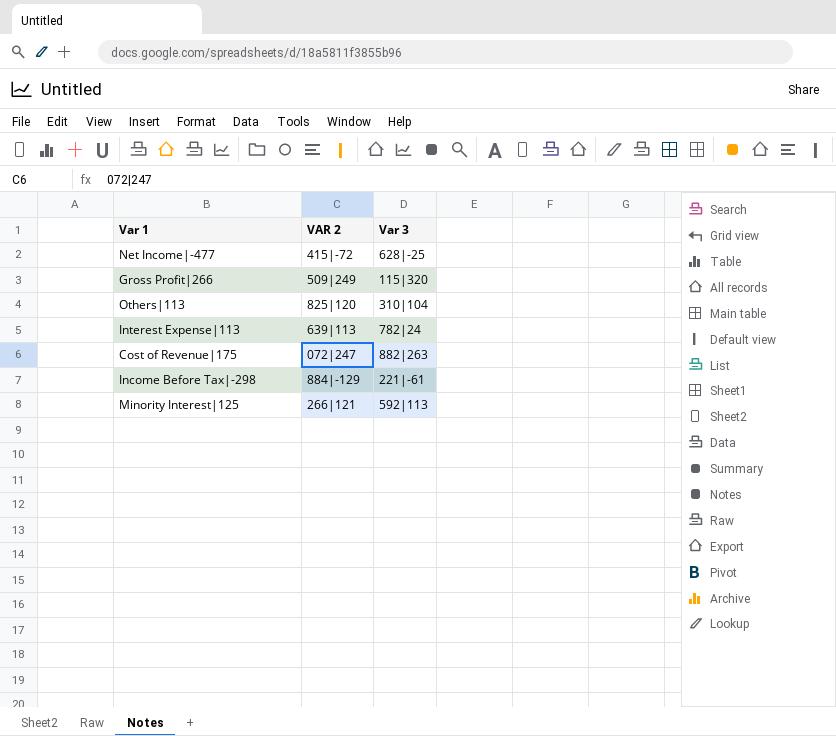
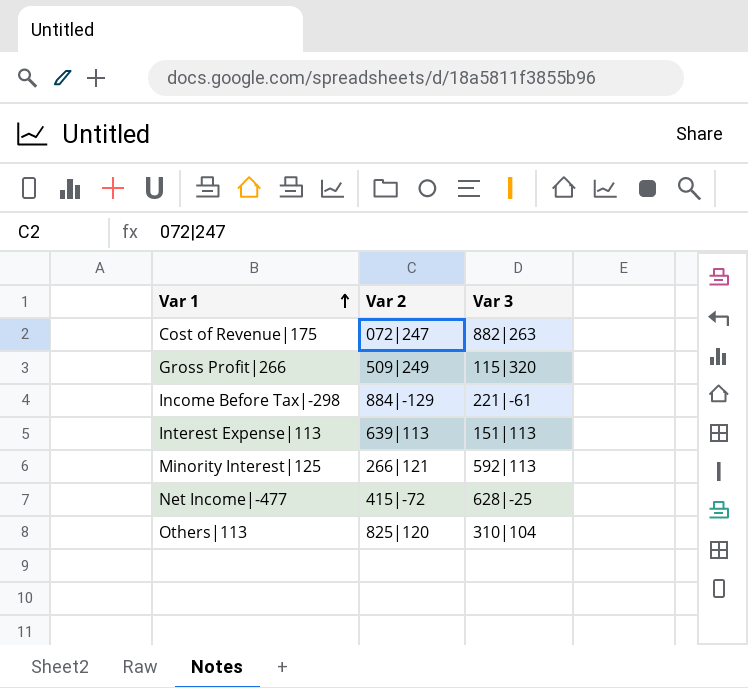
row order: none -> Var 1 ascending
column name: VAR 2 -> Var 2
Interest Expense|113 | Var 3: 782|24 -> 151|113

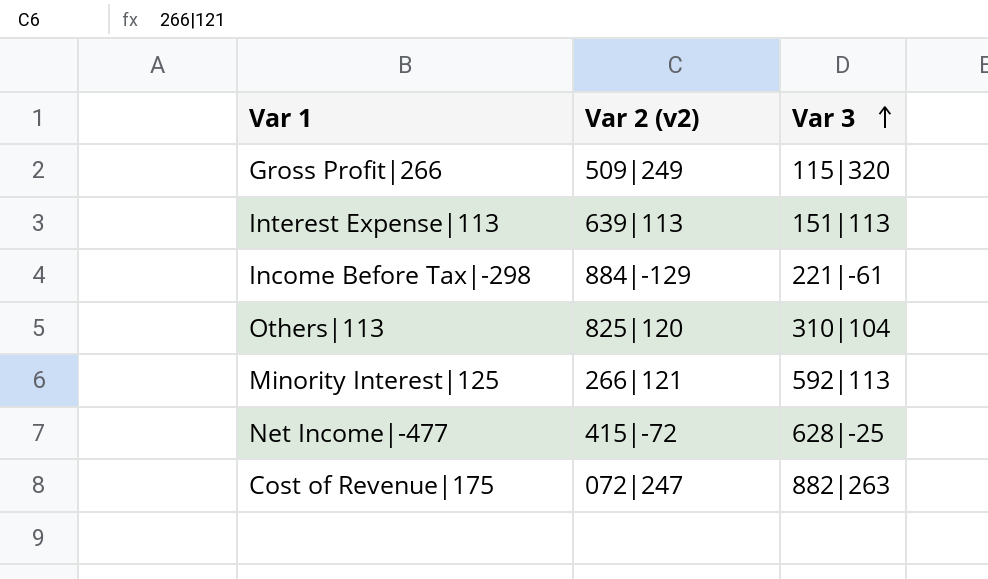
row order: Var 1 ascending -> Var 3 ascending
column name: Var 2 -> Var 2 (v2)

